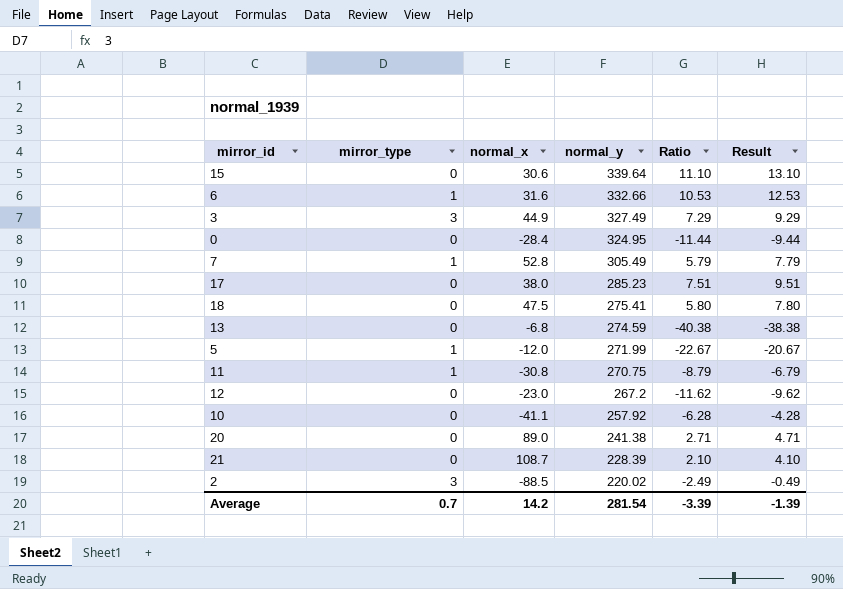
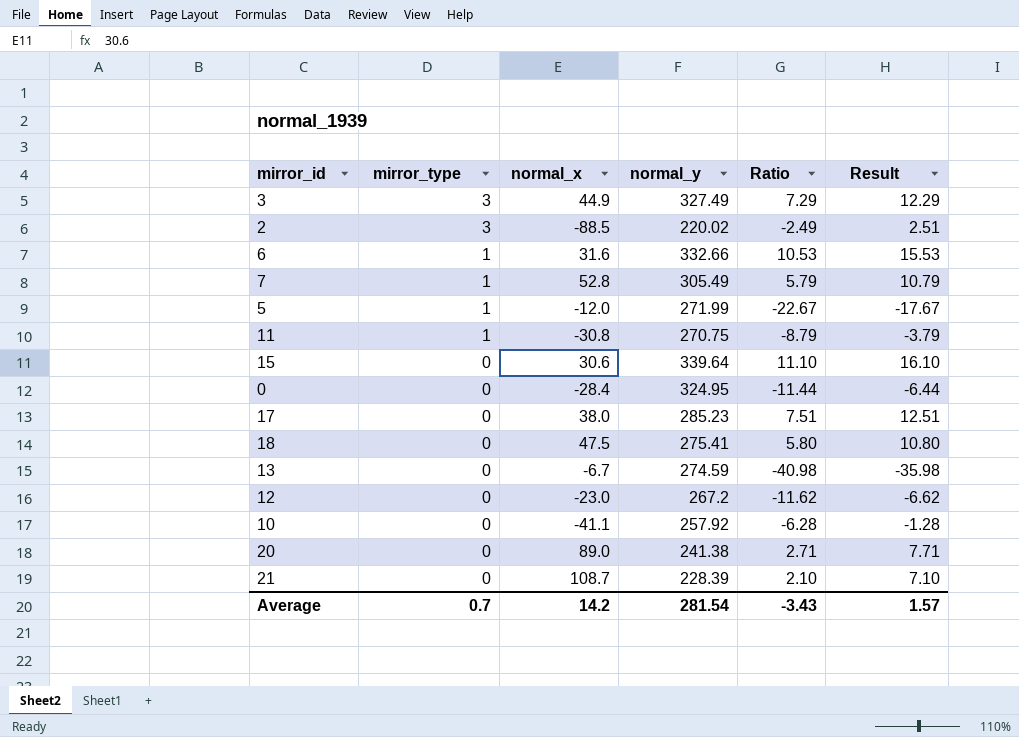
row order: normal_y descending -> mirror_type descending
column Result | formula: [Ratio] + 2 -> [Ratio] + 5
13 | normal_x: -6.8 -> -6.7
13 | Ratio: -40.38 -> -40.98
Average | Ratio: -3.39 -> -3.43
Average | Result: -1.39 -> 1.57

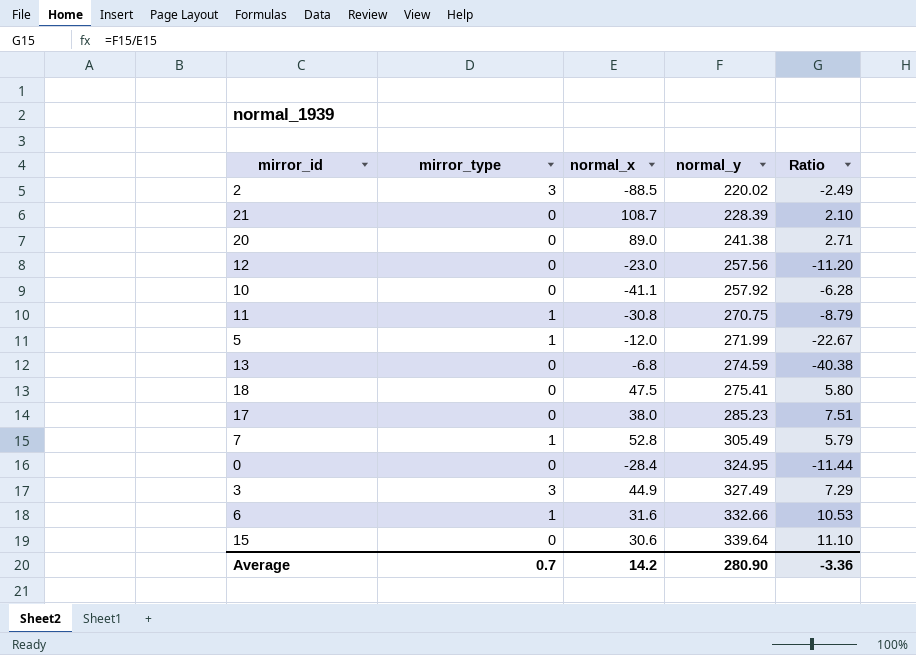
row order: mirror_type descending -> normal_y ascending
column Result | formula: [Ratio] + 5 -> none
12 | normal_y: 267.2 -> 257.56
12 | Ratio: -11.62 -> -11.20
13 | normal_x: -6.7 -> -6.8
13 | Ratio: -40.98 -> -40.38
Average | normal_y: 281.54 -> 280.90
Average | Ratio: -3.43 -> -3.36

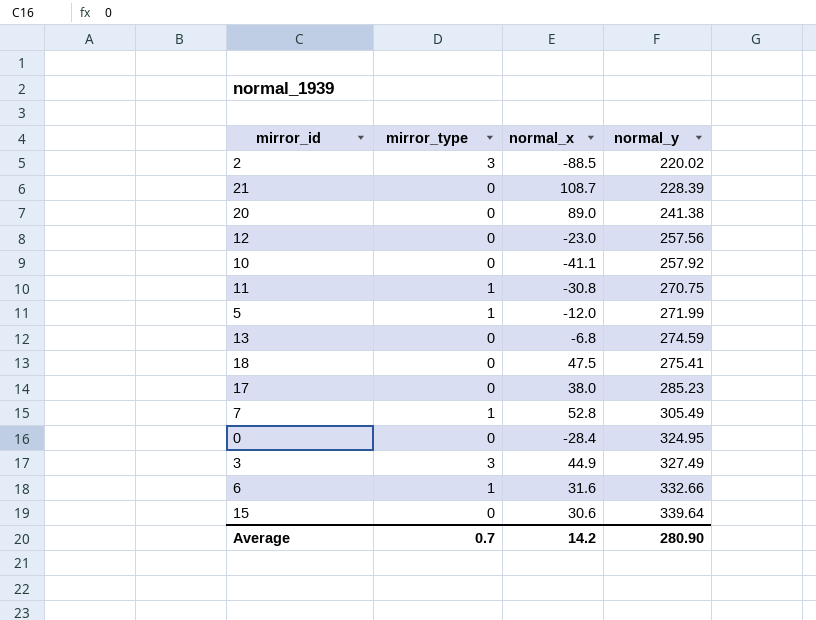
column Ratio | formula: [normal_y] / [normal_x] -> none

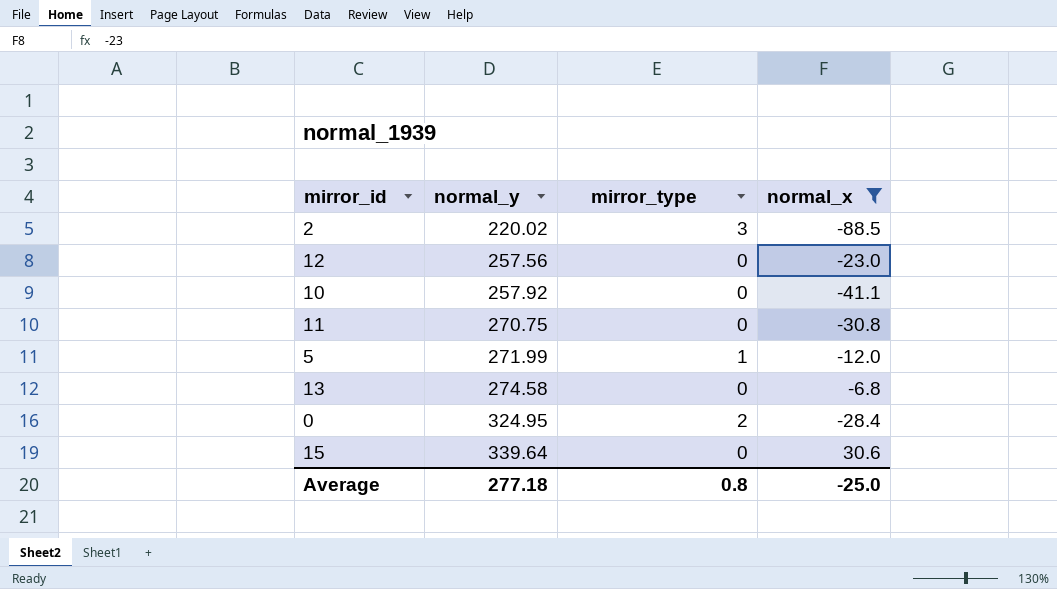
filter: none -> normal_x <= 30.6
column normal_y | position: 4 -> 2
11 | mirror_type: 1 -> 0
13 | normal_y: 274.59 -> 274.58
0 | mirror_type: 0 -> 2
Average | normal_y: 280.90 -> 277.18
Average | mirror_type: 0.7 -> 0.8
Average | normal_x: 14.2 -> -25.0

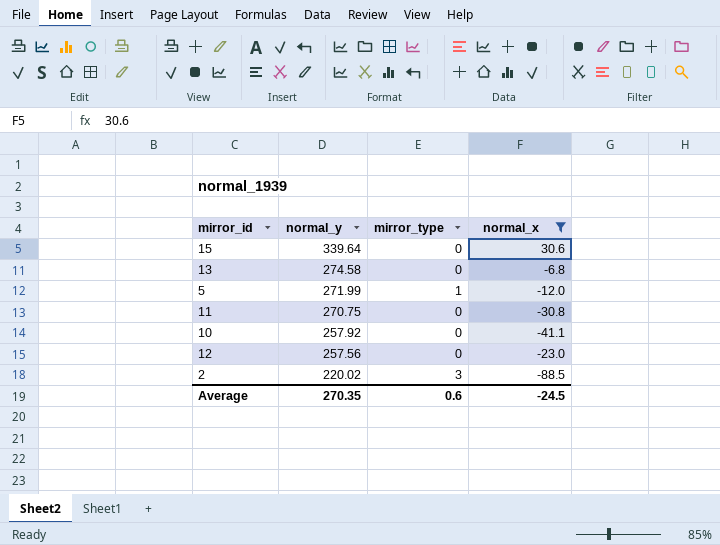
row order: normal_y ascending -> normal_y descending
row 0: 324.95 | 2 | -28.4 -> none
Average | normal_y: 277.18 -> 270.35
Average | mirror_type: 0.8 -> 0.6
Average | normal_x: -25.0 -> -24.5

